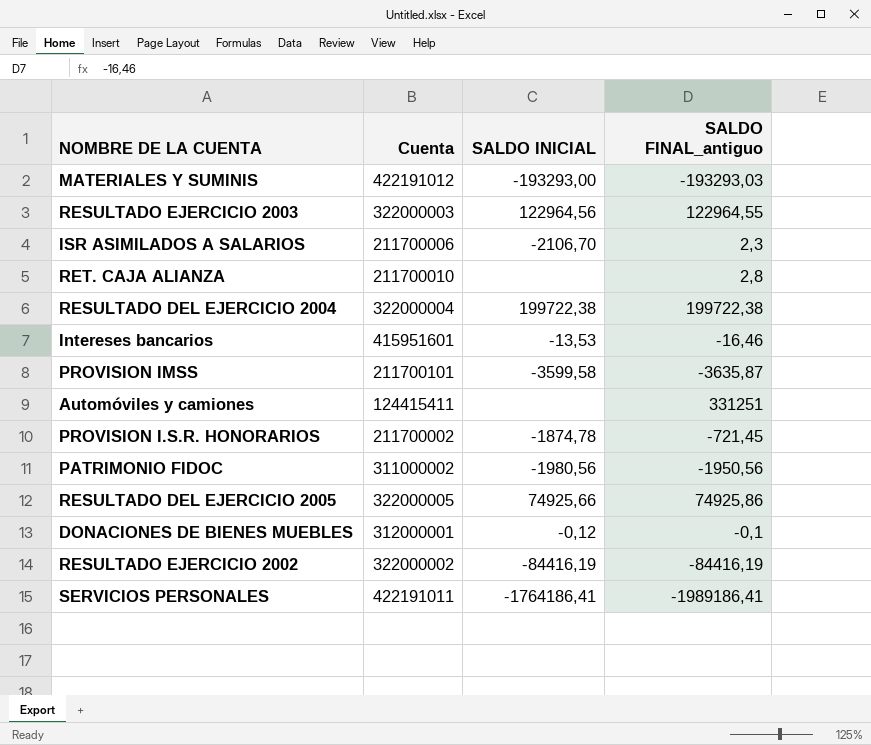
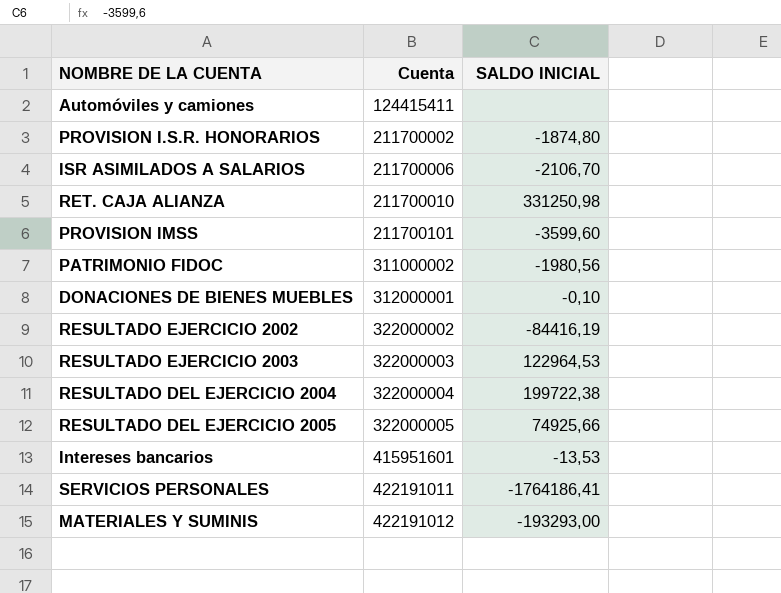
row order: none -> Cuenta ascending
column SALDO FINAL_antiguo | position: 4 -> none
PROVISION I.S.R. HONORARIOS | SALDO INICIAL: -1874,78 -> -1874,80
RET. CAJA ALIANZA | SALDO INICIAL: none -> 331250,98
PROVISION IMSS | SALDO INICIAL: -3599,58 -> -3599,60
DONACIONES DE BIENES MUEBLES | SALDO INICIAL: -0,12 -> -0,10
RESULTADO EJERCICIO 2003 | SALDO INICIAL: 122964,56 -> 122964,53

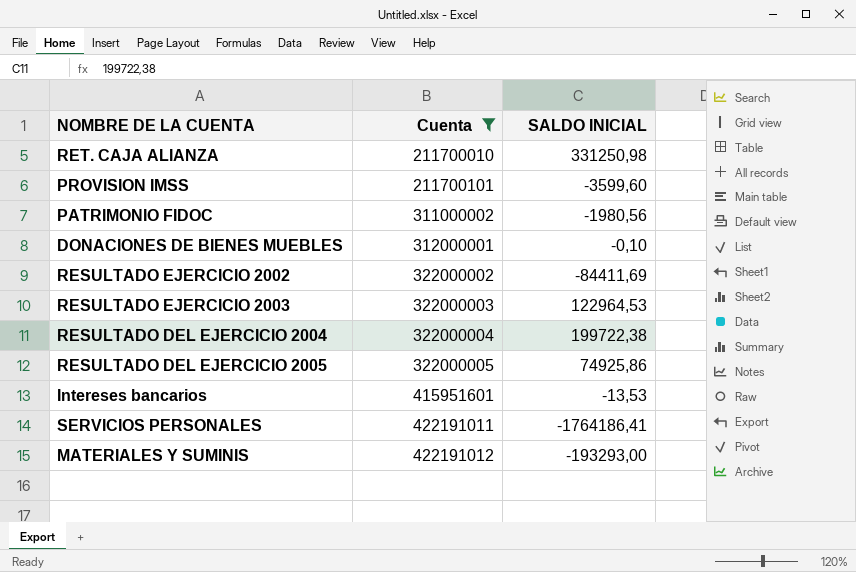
filter: none -> Cuenta >= 211700010
RESULTADO EJERCICIO 2002 | SALDO INICIAL: -84416,19 -> -84411,69
RESULTADO DEL EJERCICIO 2005 | SALDO INICIAL: 74925,66 -> 74925,86

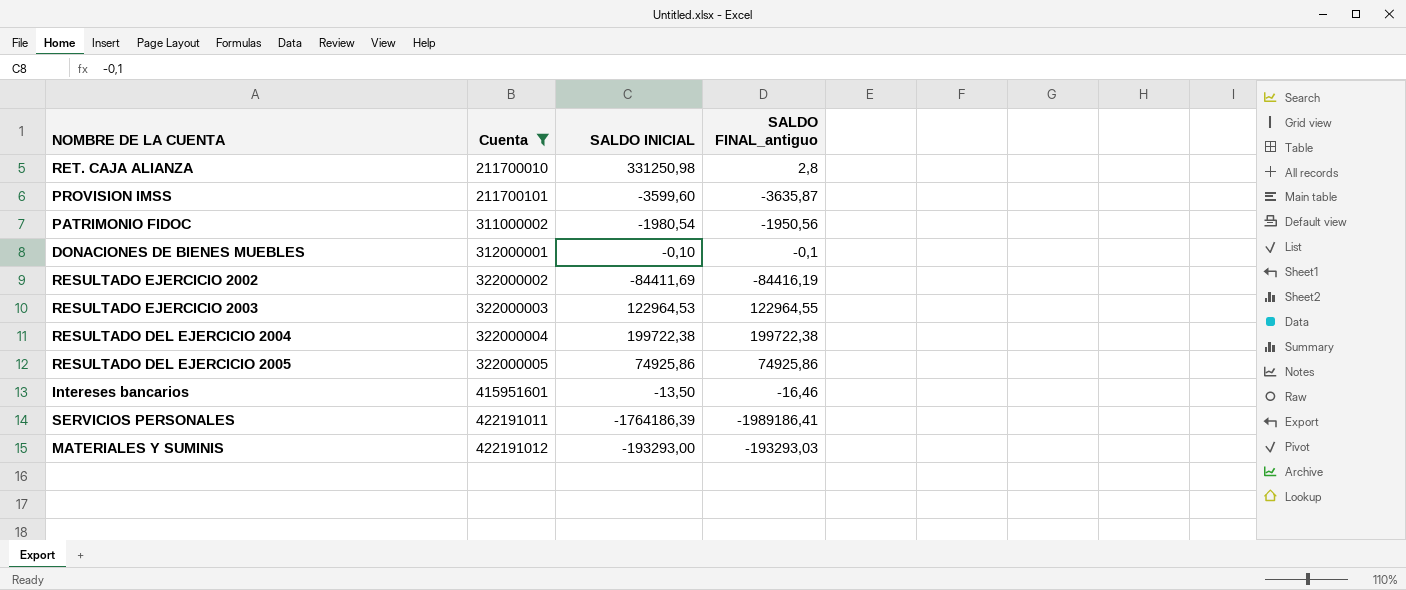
column SALDO FINAL_antiguo | position: none -> 4
PATRIMONIO FIDOC | SALDO INICIAL: -1980,56 -> -1980,54
Intereses bancarios | SALDO INICIAL: -13,53 -> -13,50
SERVICIOS PERSONALES | SALDO INICIAL: -1764186,41 -> -1764186,39

